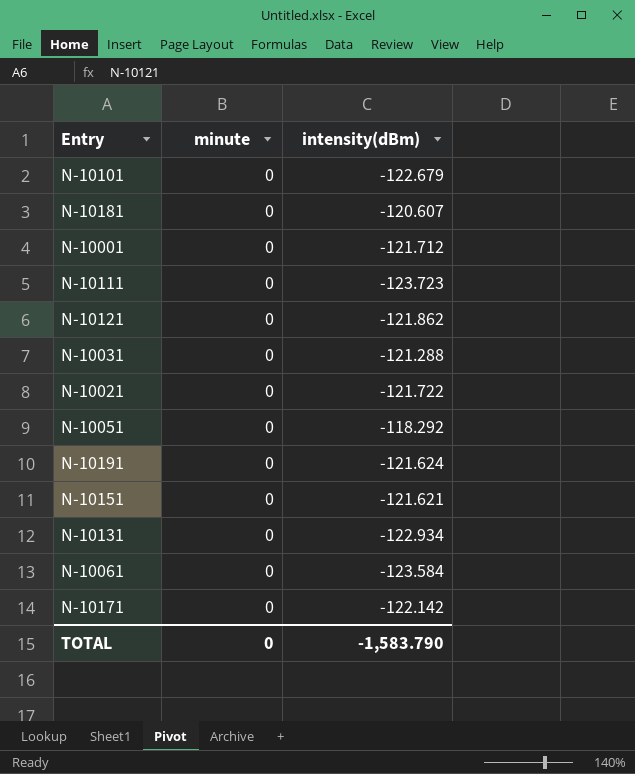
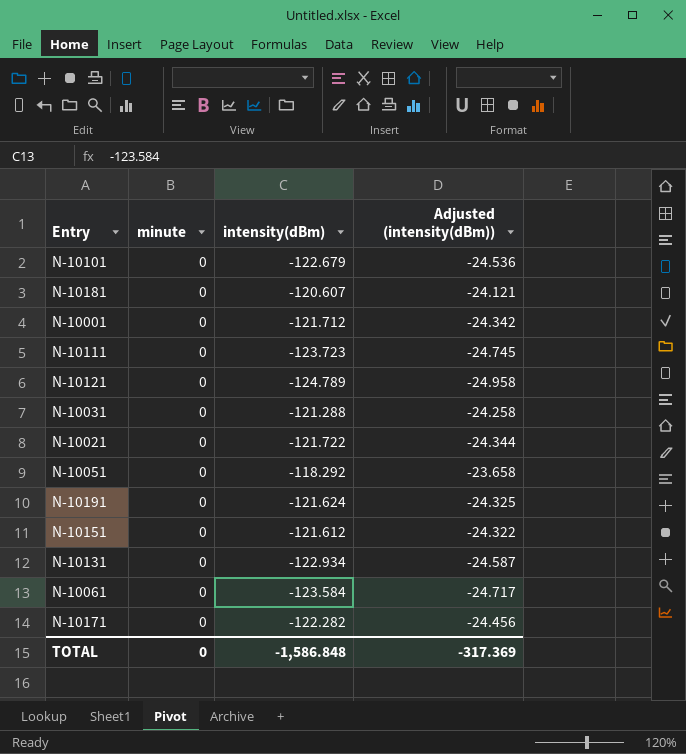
column Adjusted (intensity(dBm)) | formula: none -> [intensity(dBm)] * 0.2
N-10121 | intensity(dBm): -121.862 -> -124.789
N-10151 | intensity(dBm): -121.621 -> -121.612
N-10171 | intensity(dBm): -122.142 -> -122.282
TOTAL | intensity(dBm): -1,583.790 -> -1,586.848

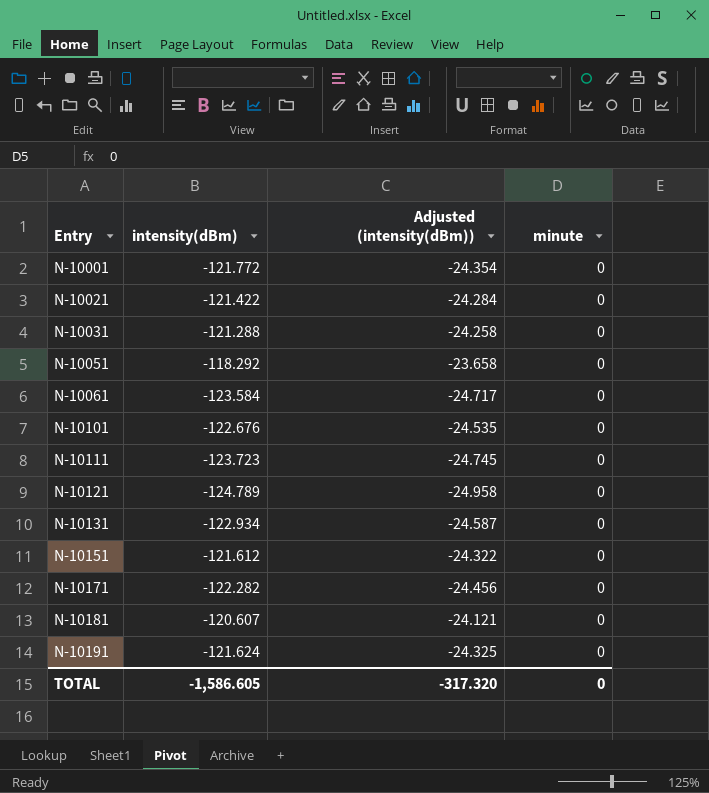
row order: none -> Entry ascending
column minute | position: 2 -> 4
N-10001 | intensity(dBm): -121.712 -> -121.772
N-10001 | Adjusted (intensity(dBm)): -24.342 -> -24.354
N-10021 | intensity(dBm): -121.722 -> -121.422
N-10021 | Adjusted (intensity(dBm)): -24.344 -> -24.284
N-10101 | intensity(dBm): -122.679 -> -122.676
N-10101 | Adjusted (intensity(dBm)): -24.536 -> -24.535
TOTAL | intensity(dBm): -1,586.848 -> -1,586.605
TOTAL | Adjusted (intensity(dBm)): -317.369 -> -317.320

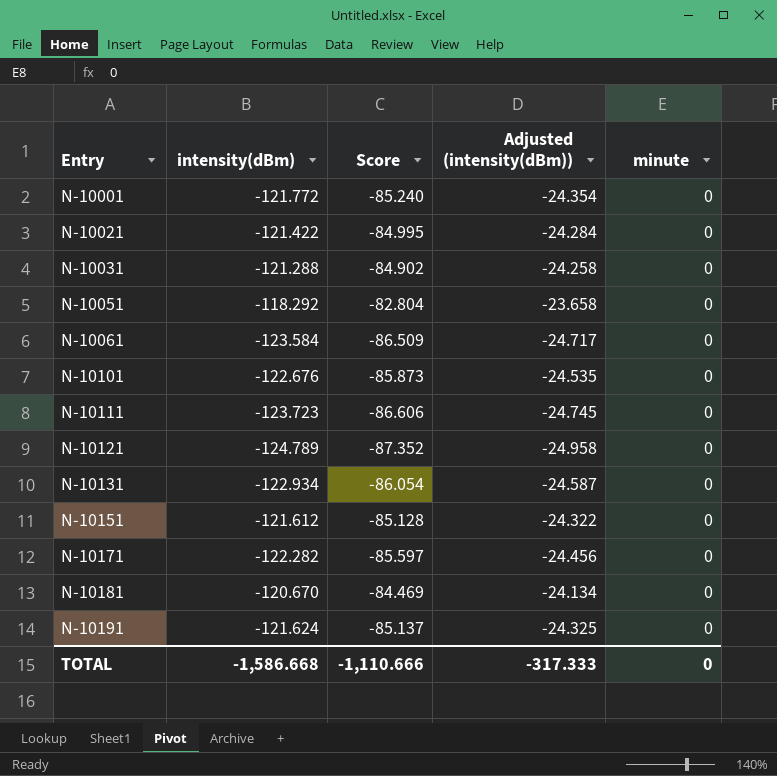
column Score | formula: none -> [intensity(dBm)] * 0.7
N-10181 | intensity(dBm): -120.607 -> -120.670
N-10181 | Adjusted (intensity(dBm)): -24.121 -> -24.134
TOTAL | intensity(dBm): -1,586.605 -> -1,586.668
TOTAL | Adjusted (intensity(dBm)): -317.320 -> -317.333

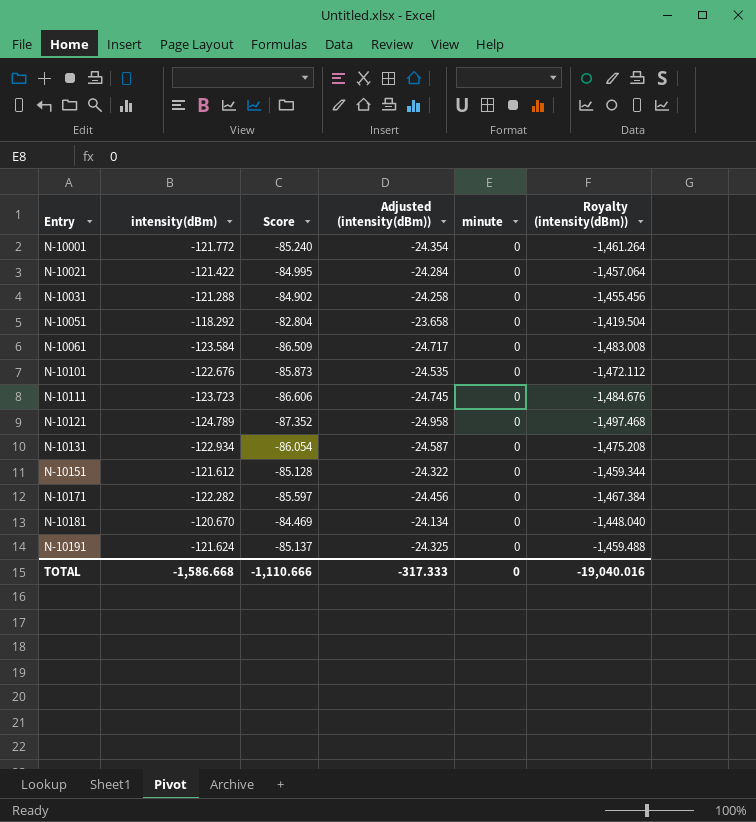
column Royalty (intensity(dBm)) | formula: none -> [intensity(dBm)] * 12

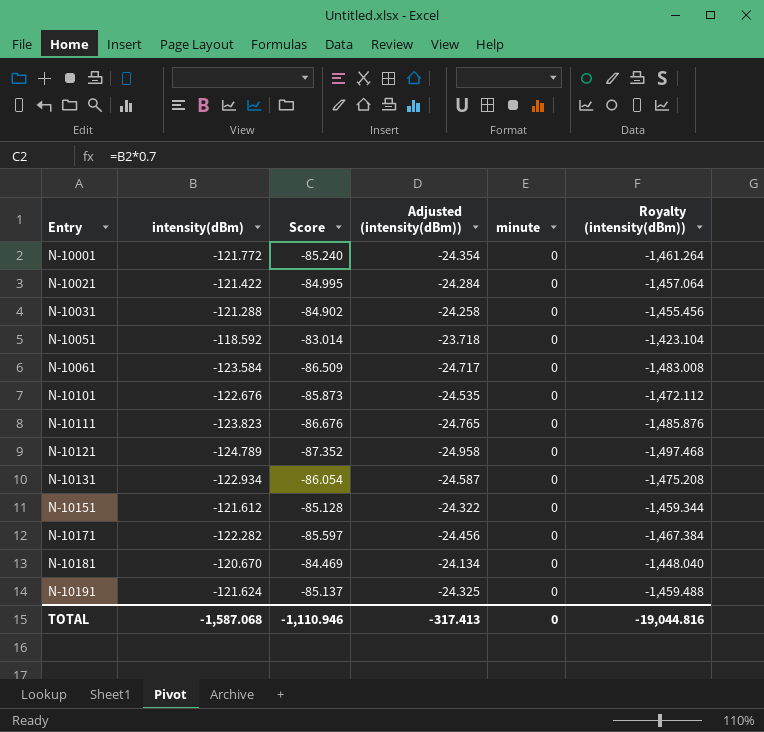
N-10051 | intensity(dBm): -118.292 -> -118.592
N-10051 | Score: -82.804 -> -83.014
N-10051 | Adjusted (intensity(dBm)): -23.658 -> -23.718
N-10051 | Royalty (intensity(dBm)): -1,419.504 -> -1,423.104
N-10111 | intensity(dBm): -123.723 -> -123.823
N-10111 | Score: -86.606 -> -86.676
N-10111 | Adjusted (intensity(dBm)): -24.745 -> -24.765
N-10111 | Royalty (intensity(dBm)): -1,484.676 -> -1,485.876
TOTAL | intensity(dBm): -1,586.668 -> -1,587.068
TOTAL | Score: -1,110.666 -> -1,110.946
TOTAL | Adjusted (intensity(dBm)): -317.333 -> -317.413
TOTAL | Royalty (intensity(dBm)): -19,040.016 -> -19,044.816

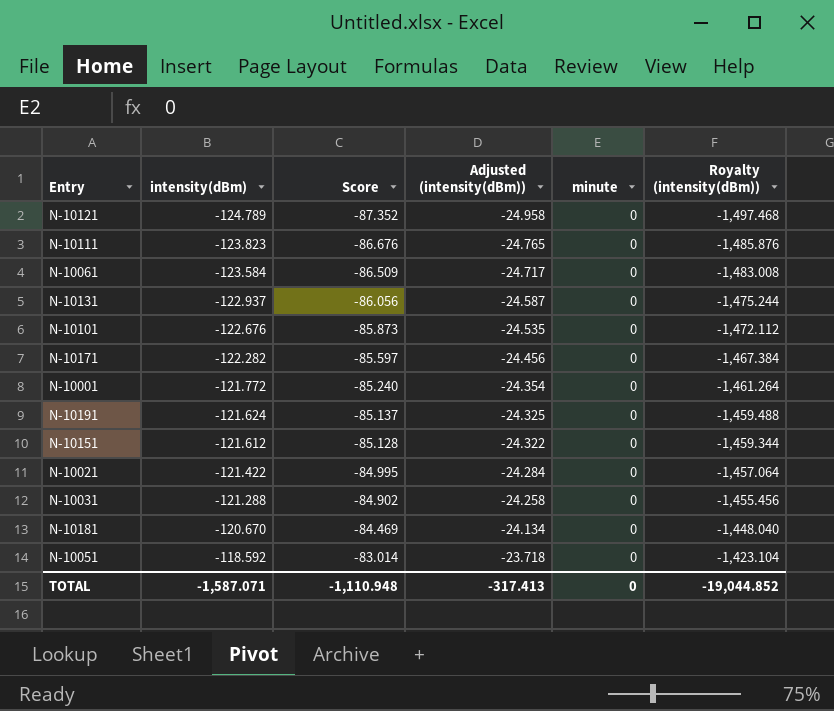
row order: Entry ascending -> intensity(dBm) ascending
N-10131 | intensity(dBm): -122.934 -> -122.937
N-10131 | Score: -86.054 -> -86.056
N-10131 | Royalty (intensity(dBm)): -1,475.208 -> -1,475.244
TOTAL | intensity(dBm): -1,587.068 -> -1,587.071
TOTAL | Score: -1,110.946 -> -1,110.948
TOTAL | Royalty (intensity(dBm)): -19,044.816 -> -19,044.852

